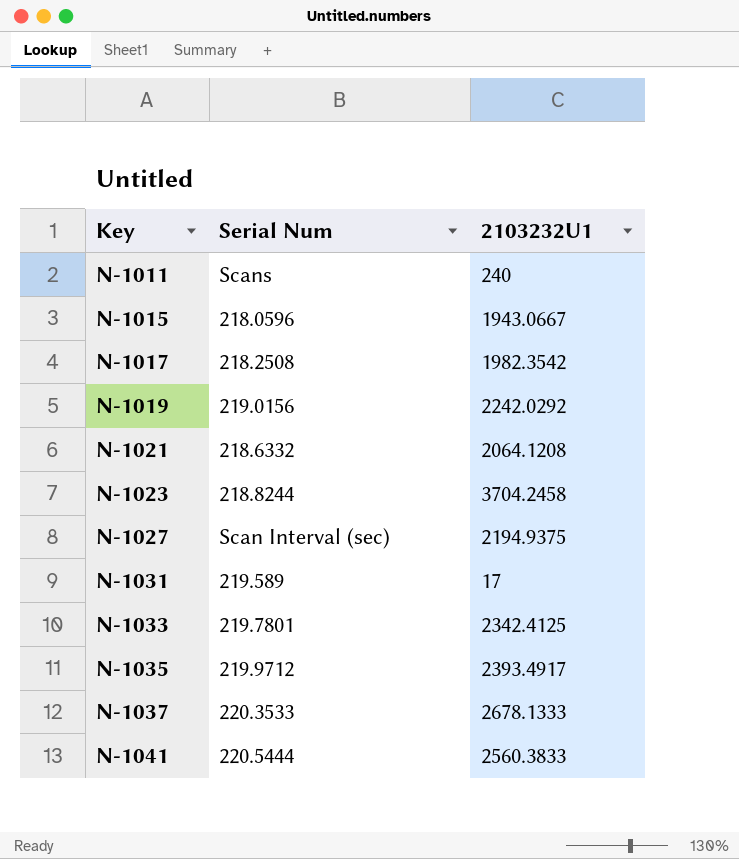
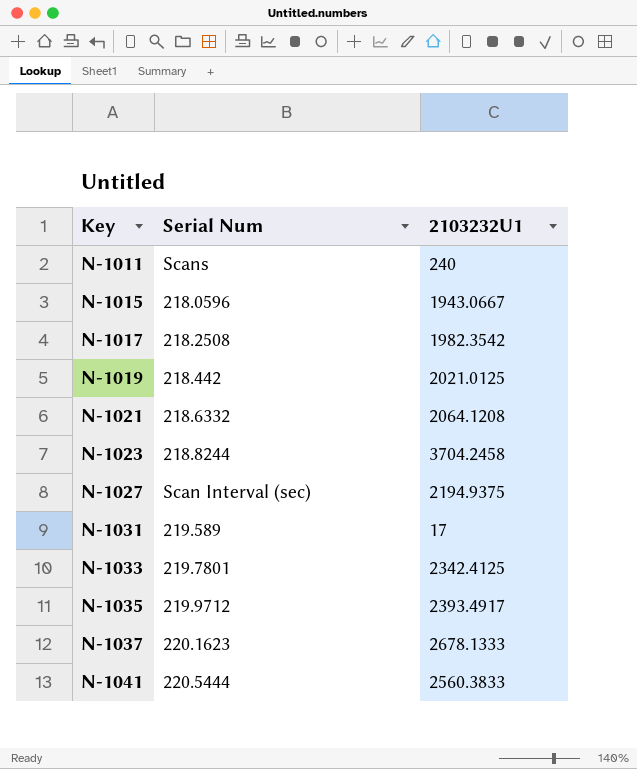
N-1019 | Serial Num: 219.0156 -> 218.442
N-1019 | 2103232U1: 2242.0292 -> 2021.0125
N-1037 | Serial Num: 220.3533 -> 220.1623

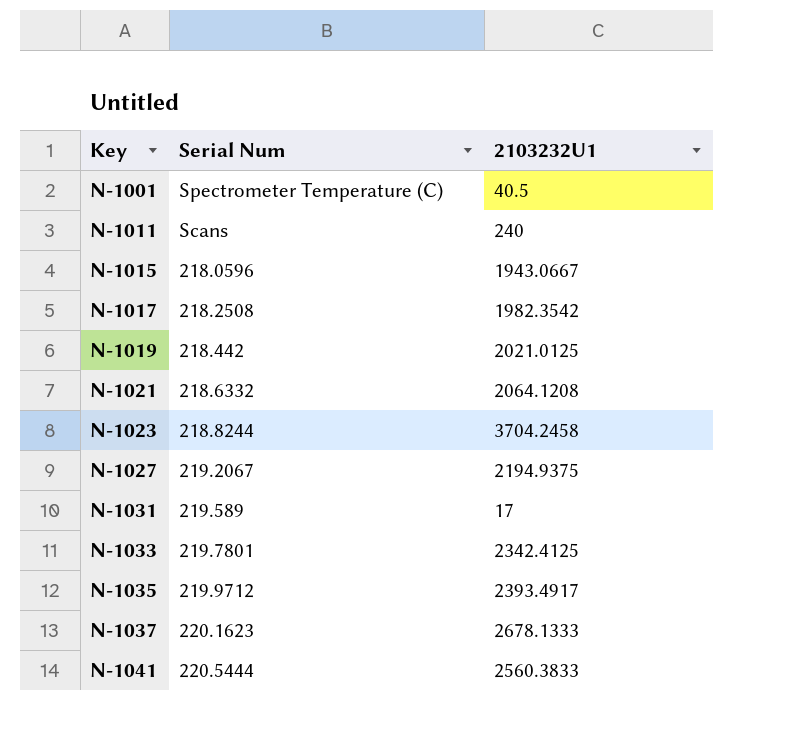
row N-1001: none -> Spectrometer Temperature (C) | 40.5
N-1027 | Serial Num: Scan Interval (sec) -> 219.2067

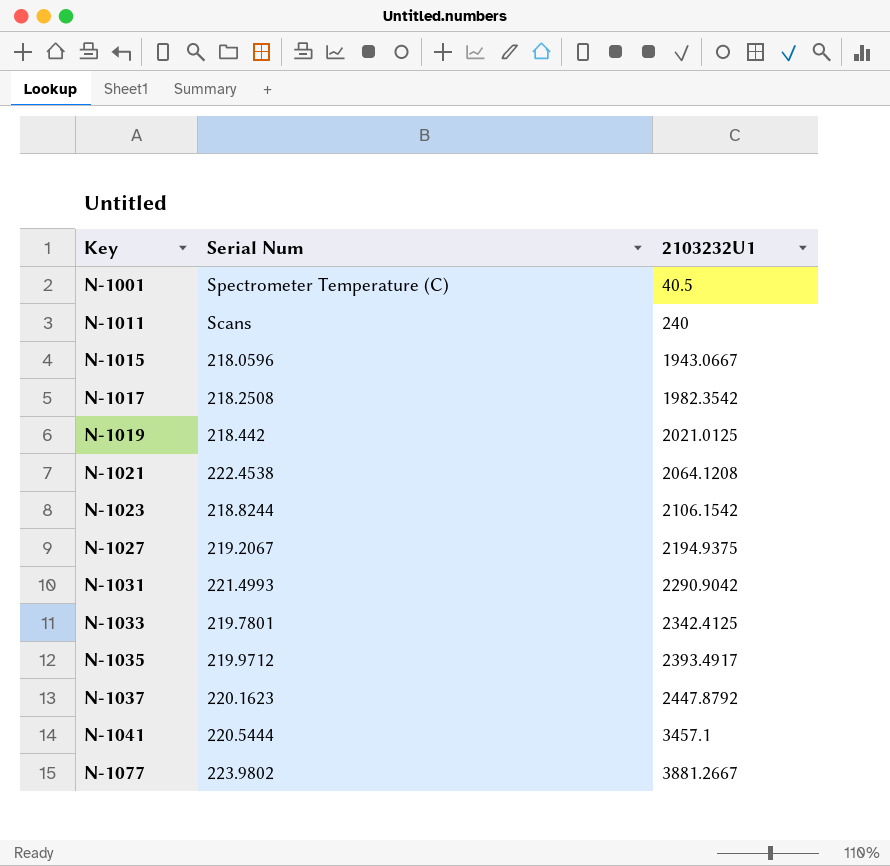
N-1021 | Serial Num: 218.6332 -> 222.4538
N-1023 | 2103232U1: 3704.2458 -> 2106.1542
N-1031 | Serial Num: 219.589 -> 221.4993
N-1031 | 2103232U1: 17 -> 2290.9042
N-1037 | 2103232U1: 2678.1333 -> 2447.8792
N-1041 | 2103232U1: 2560.3833 -> 3457.1
row N-1077: none -> 223.9802 | 3881.2667

